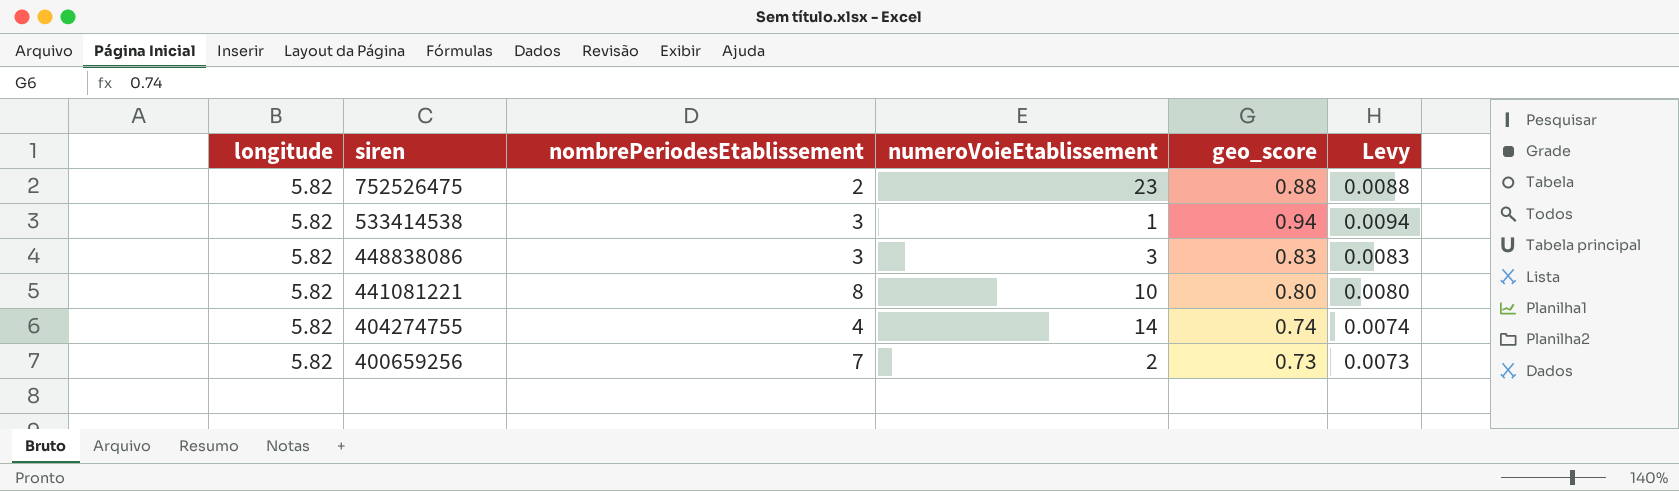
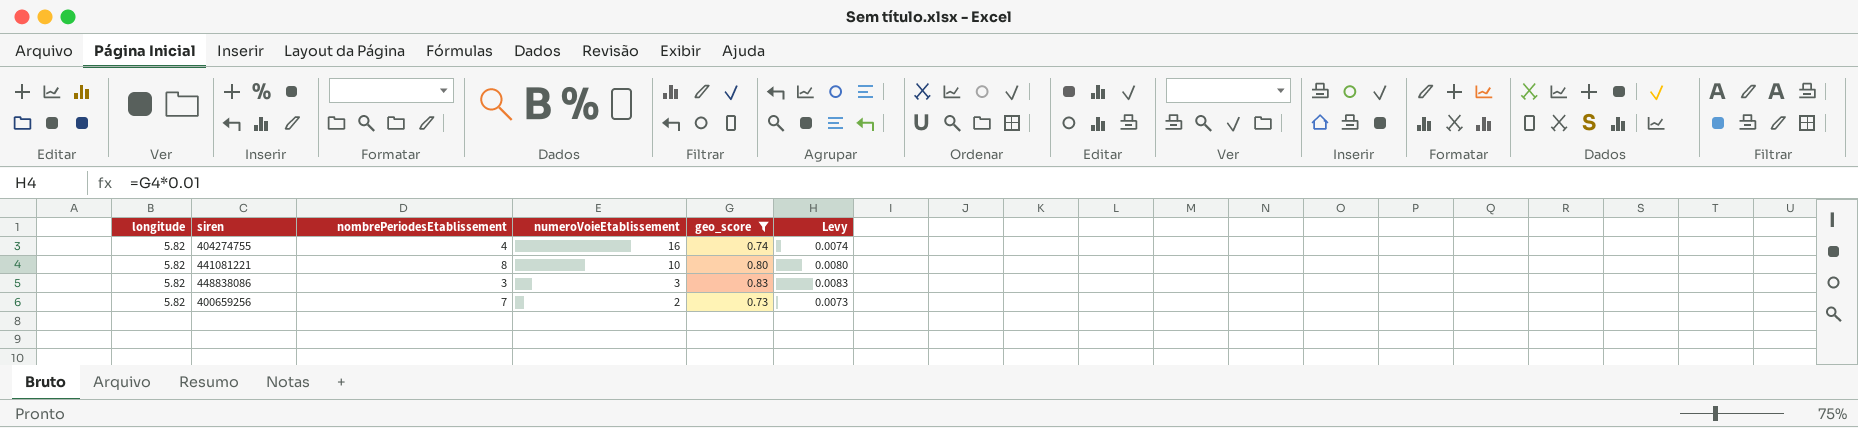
filter: none -> geo_score <= 0.83
row order: siren descending -> numeroVoieEtablissement descending
404274755 | numeroVoieEtablissement: 14 -> 16

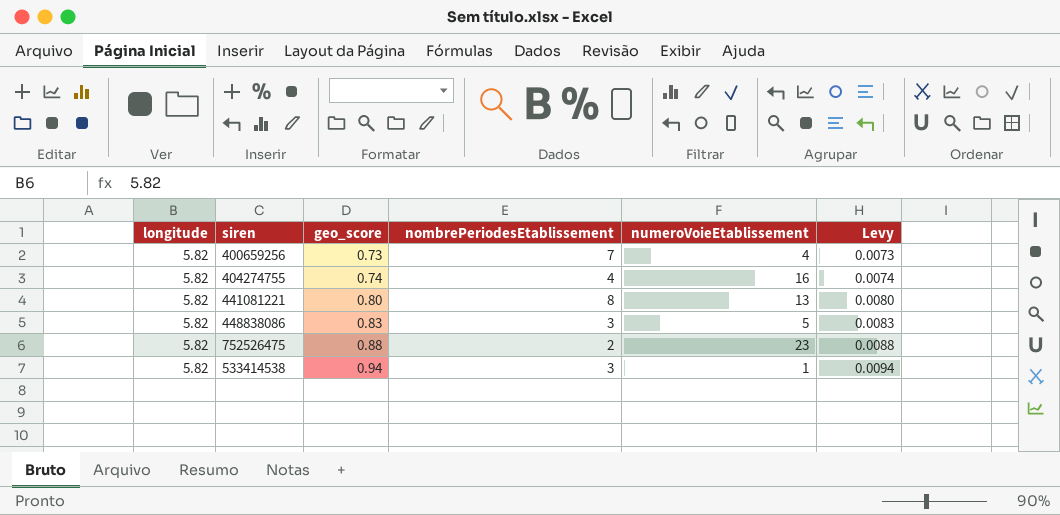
filter: geo_score <= 0.83 -> none
row order: numeroVoieEtablissement descending -> geo_score ascending
column geo_score | position: 5 -> 3
400659256 | numeroVoieEtablissement: 2 -> 4
441081221 | numeroVoieEtablissement: 10 -> 13
448838086 | numeroVoieEtablissement: 3 -> 5

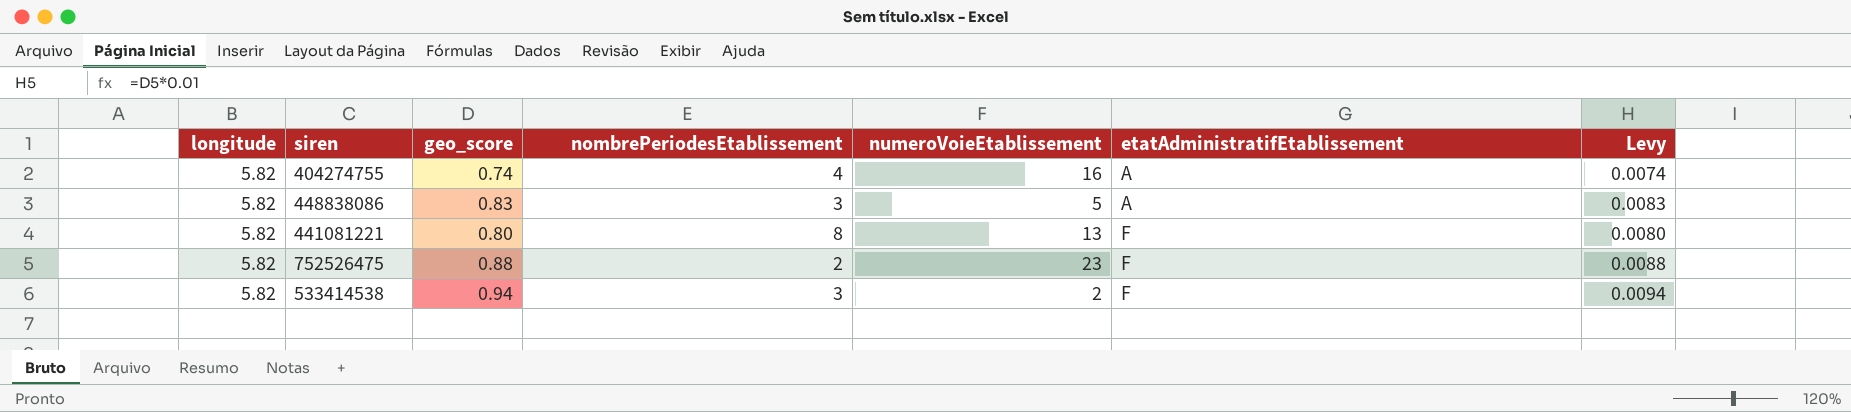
row order: geo_score ascending -> etatAdministratifEtablissement ascending
column etatAdministratifEtablissement | position: none -> 6
row 400659256: 5.82 | 0.73 | 7 | 4 | 0.0073 -> none
533414538 | numeroVoieEtablissement: 1 -> 2

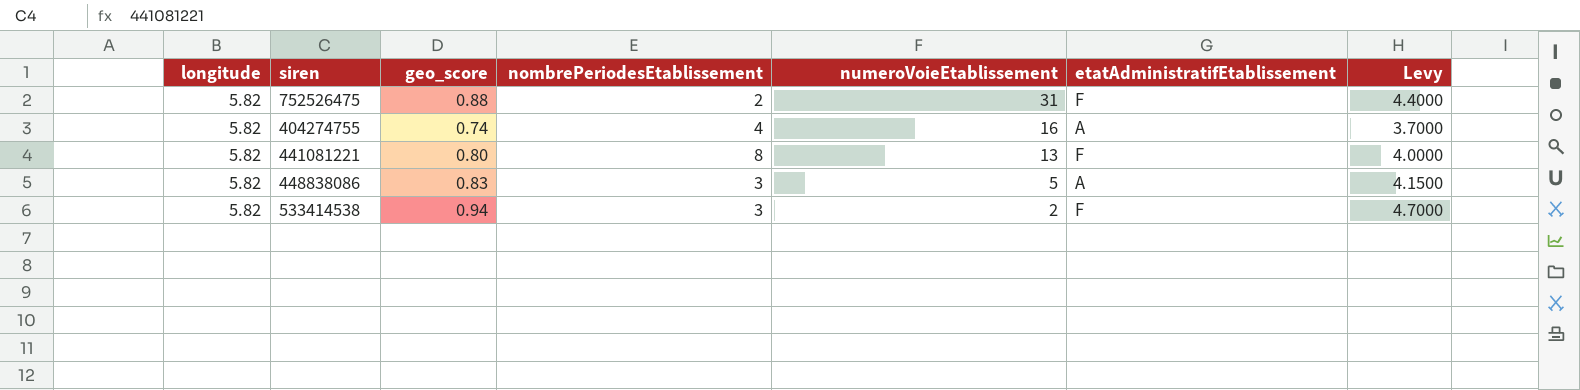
row order: etatAdministratifEtablissement ascending -> numeroVoieEtablissement descending
column Levy | formula: [geo_score] * 0.01 -> [geo_score] * 5
752526475 | numeroVoieEtablissement: 23 -> 31

